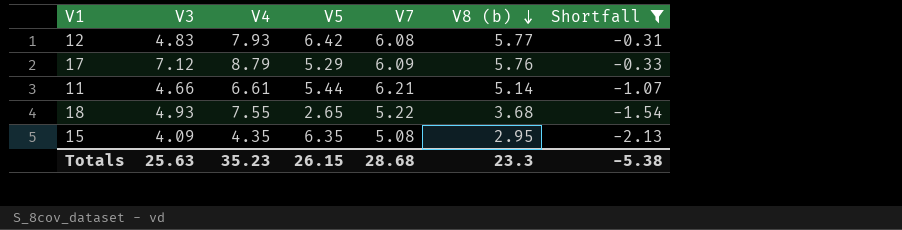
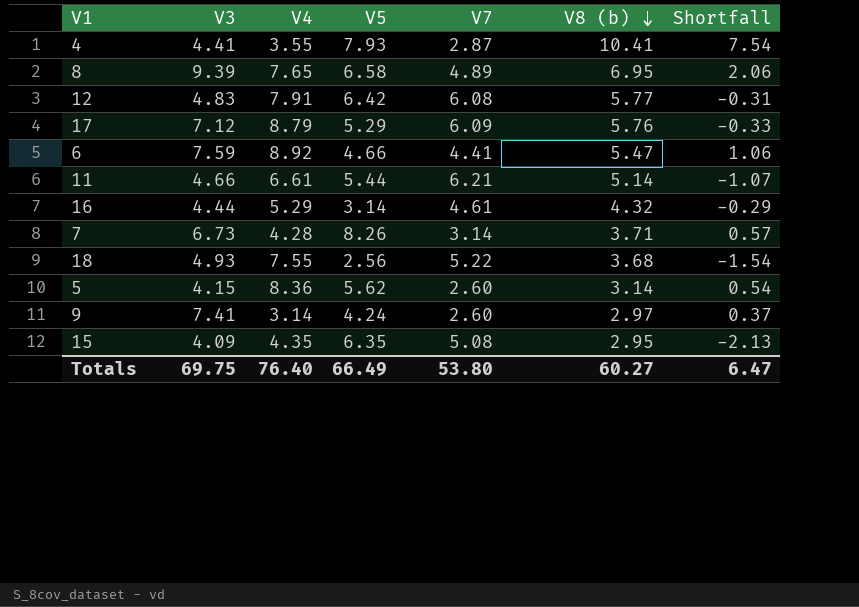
filter: Shortfall <= -0.31 -> none
12 | V4: 7.93 -> 7.91
18 | V5: 2.65 -> 2.56
Totals | V3: 25.63 -> 69.75
Totals | V4: 35.23 -> 76.40
Totals | V5: 26.15 -> 66.49
Totals | V7: 28.68 -> 53.80
Totals | V8 (b): 23.3 -> 60.27
Totals | Shortfall: -5.38 -> 6.47

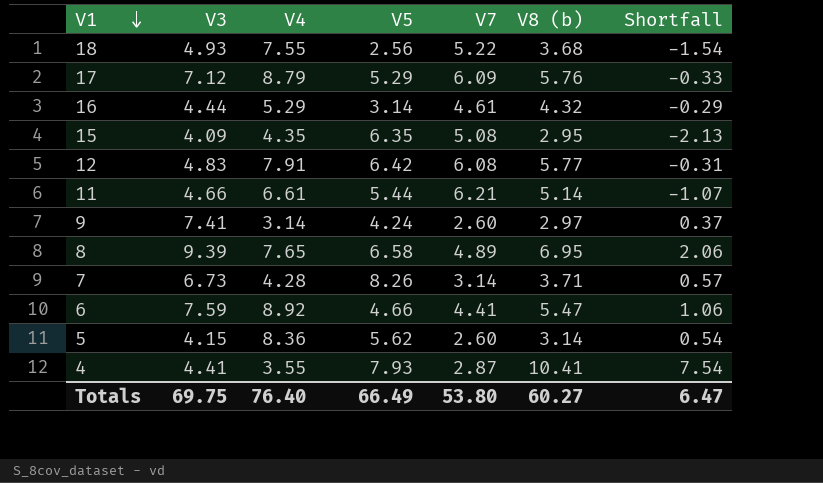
row order: V8 (b) descending -> V1 descending

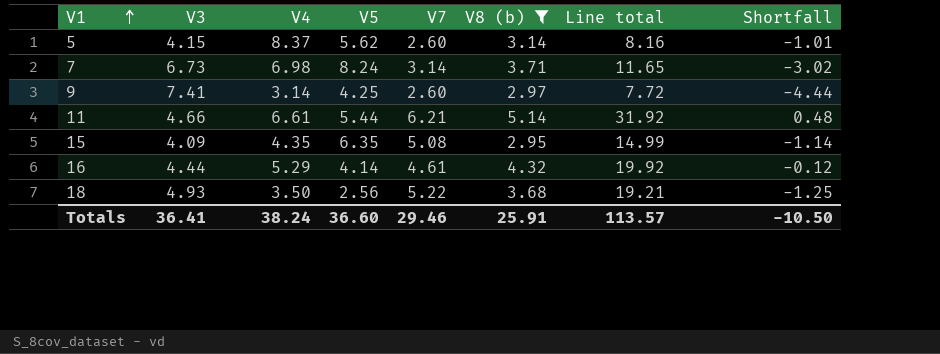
filter: none -> V8 (b) <= 5.14
row order: V1 descending -> V1 ascending
column Line total | formula: none -> [V7] * [V8 (b)]
column Shortfall | formula: [V8 (b)] - [V7] -> [V8 (b)] - [V3]
5 | V4: 8.36 -> 8.37
7 | V4: 4.28 -> 6.98
7 | V5: 8.26 -> 8.24
9 | V5: 4.24 -> 4.25
16 | V5: 3.14 -> 4.14
18 | V4: 7.55 -> 3.50
Totals | V3: 69.75 -> 36.41
Totals | V4: 76.40 -> 38.24
Totals | V5: 66.49 -> 36.60
Totals | V7: 53.80 -> 29.46
Totals | V8 (b): 60.27 -> 25.91
Totals | Shortfall: 6.47 -> -10.50

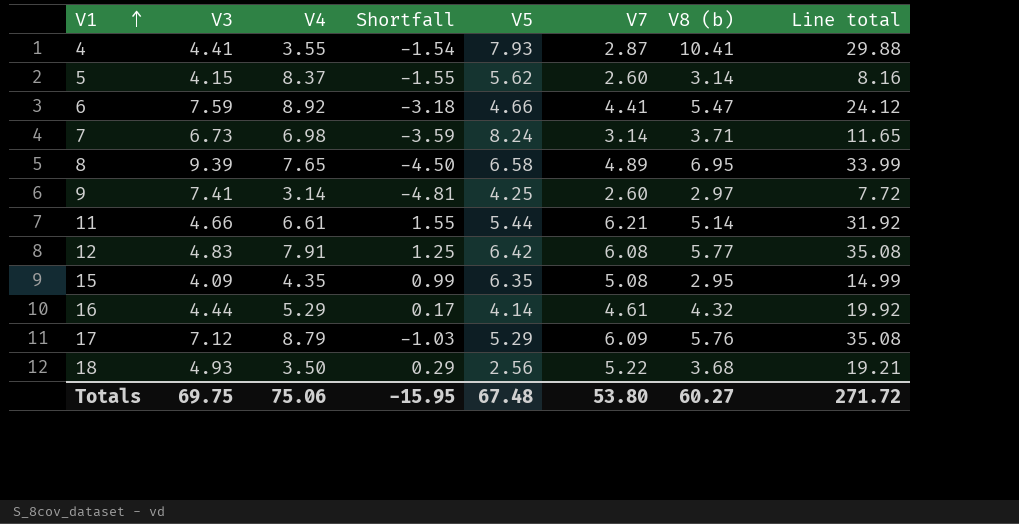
filter: V8 (b) <= 5.14 -> none
column Shortfall | formula: [V8 (b)] - [V3] -> [V7] - [V3]
column Shortfall | position: 8 -> 4
Totals | V3: 36.41 -> 69.75
Totals | V4: 38.24 -> 75.06
Totals | Shortfall: -10.50 -> -15.95
Totals | V5: 36.60 -> 67.48
Totals | V7: 29.46 -> 53.80
Totals | V8 (b): 25.91 -> 60.27
Totals | Line total: 113.57 -> 271.72

